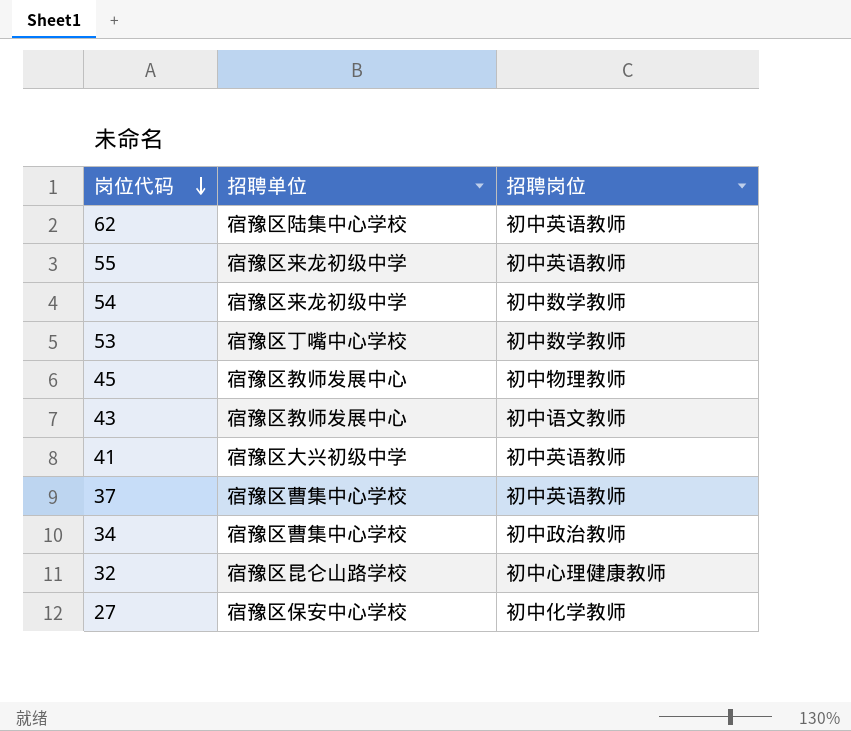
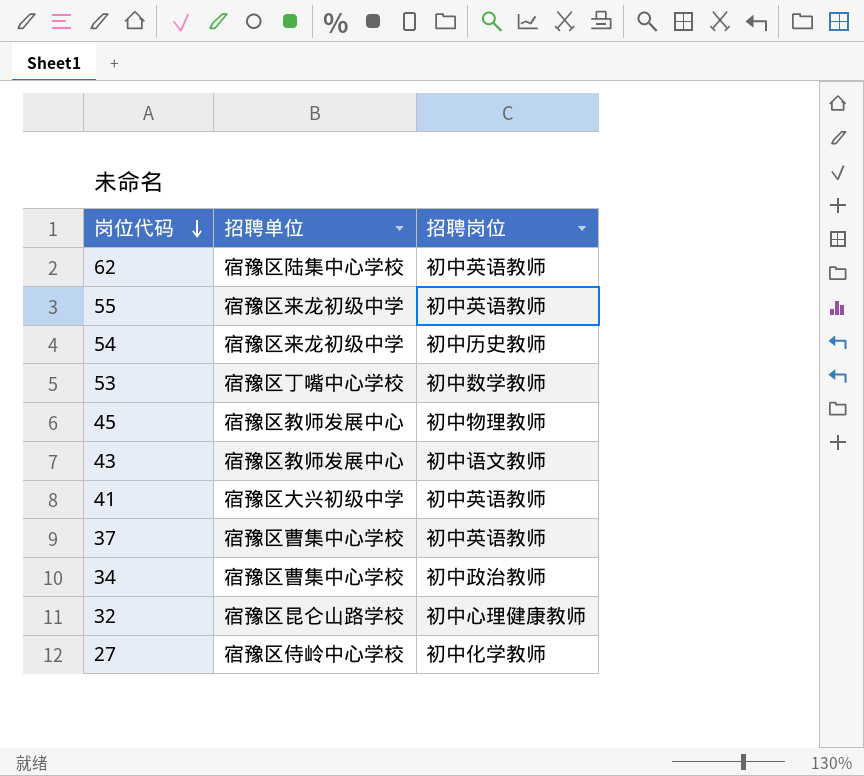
54 | 招聘岗位: 初中数学教师 -> 初中历史教师
27 | 招聘单位: 宿豫区保安中心学校 -> 宿豫区侍岭中心学校

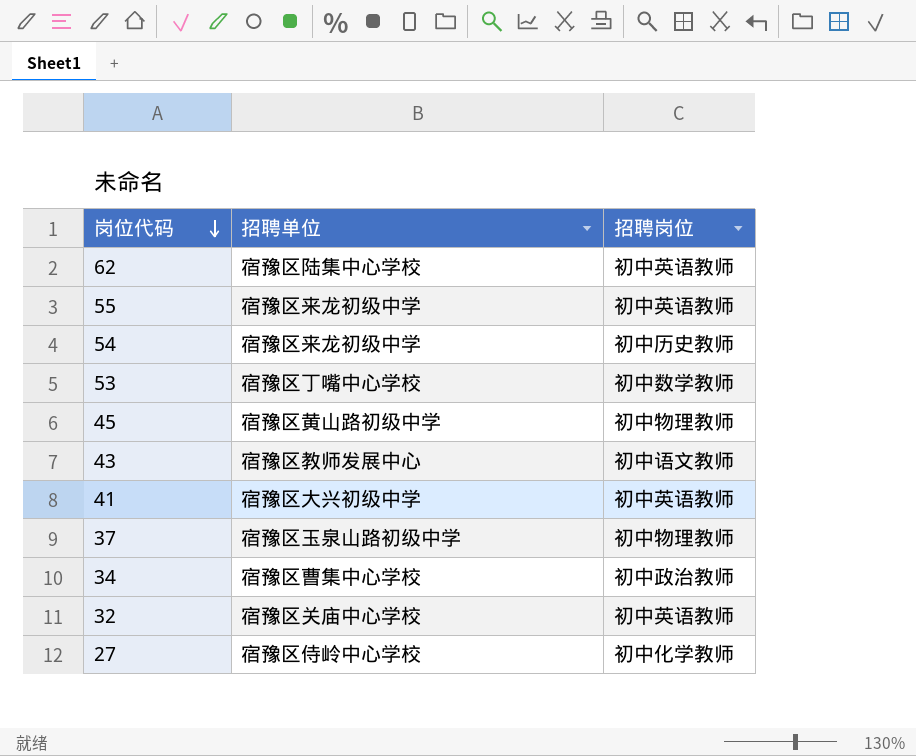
45 | 招聘单位: 宿豫区教师发展中心 -> 宿豫区黄山路初级中学
37 | 招聘单位: 宿豫区曹集中心学校 -> 宿豫区玉泉山路初级中学
37 | 招聘岗位: 初中英语教师 -> 初中物理教师
32 | 招聘单位: 宿豫区昆仑山路学校 -> 宿豫区关庙中心学校
32 | 招聘岗位: 初中心理健康教师 -> 初中英语教师

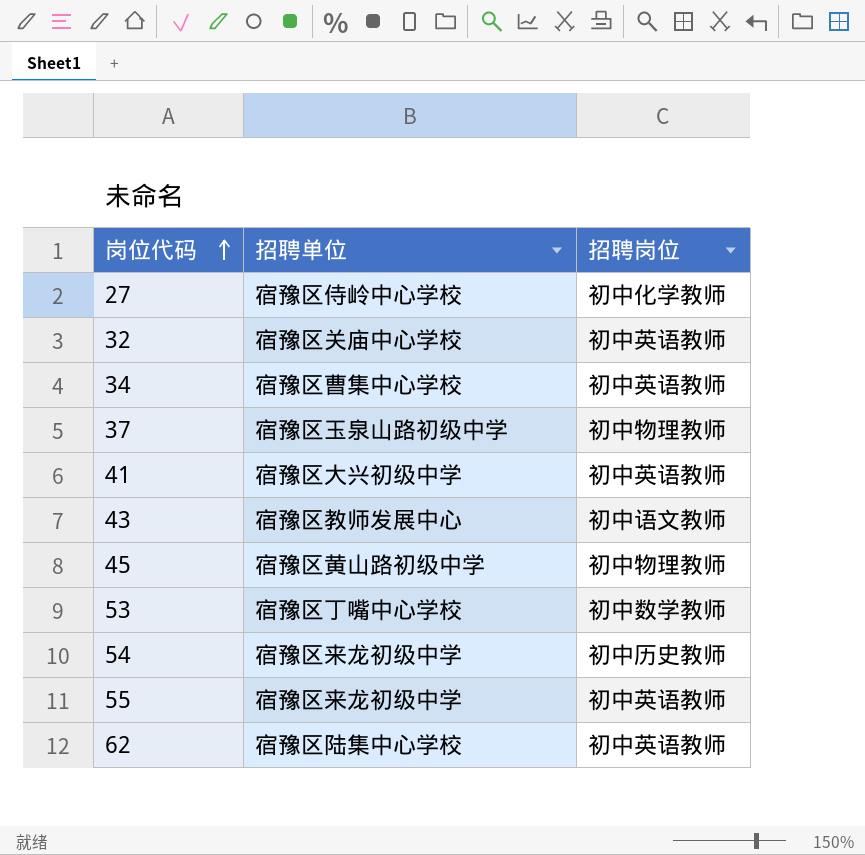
row order: 岗位代码 descending -> 岗位代码 ascending
34 | 招聘岗位: 初中政治教师 -> 初中英语教师

